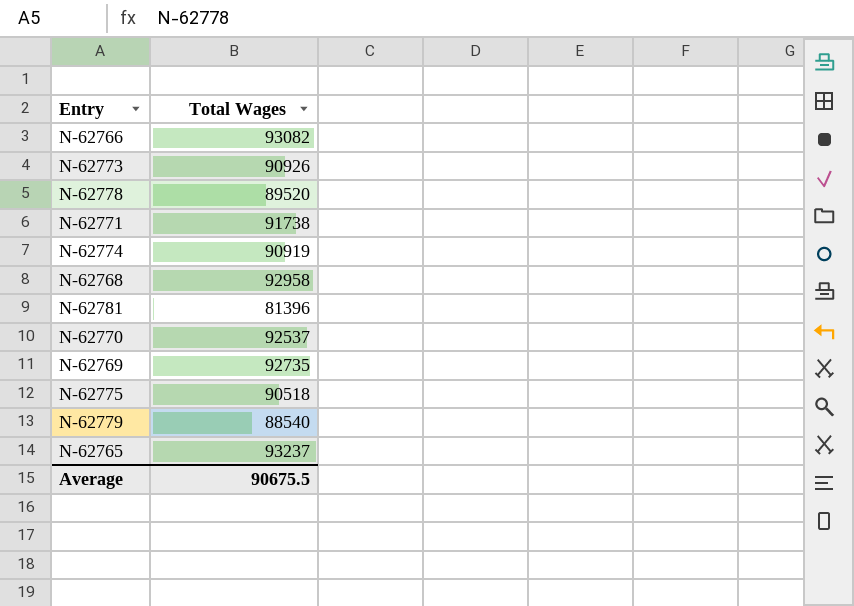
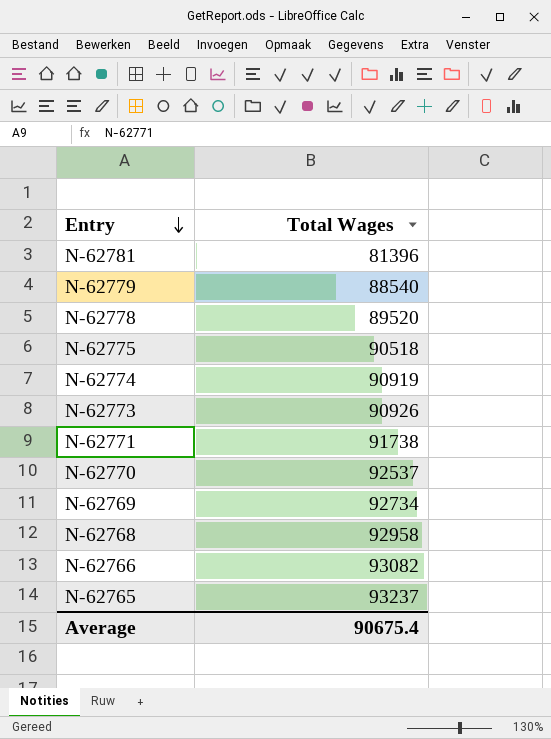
row order: none -> Entry descending
N-62769 | Total Wages: 92735 -> 92734
Average | Total Wages: 90675.5 -> 90675.4

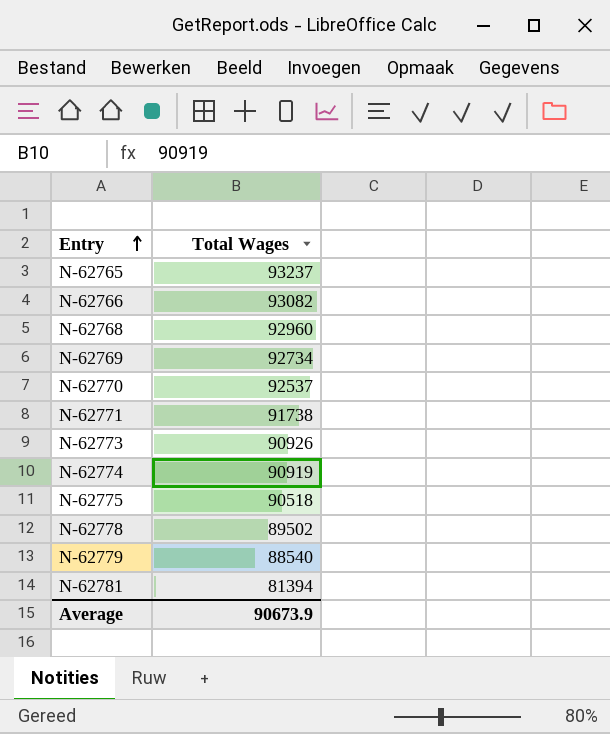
row order: Entry descending -> Entry ascending
N-62768 | Total Wages: 92958 -> 92960
N-62778 | Total Wages: 89520 -> 89502
N-62781 | Total Wages: 81396 -> 81394
Average | Total Wages: 90675.4 -> 90673.9

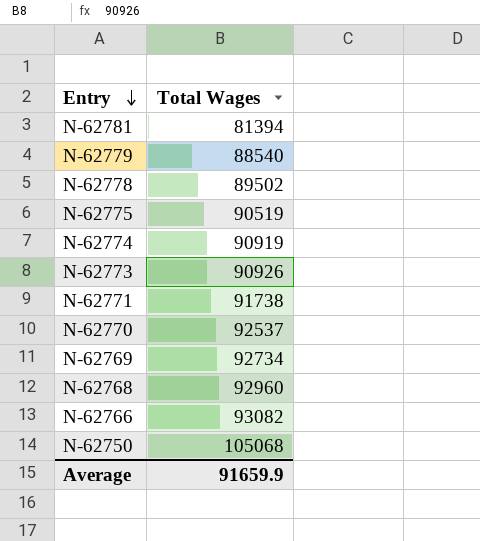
row order: Entry ascending -> Entry descending
row N-62765: 93237 -> none
N-62775 | Total Wages: 90518 -> 90519
row N-62750: none -> 105068
Average | Total Wages: 90673.9 -> 91659.9

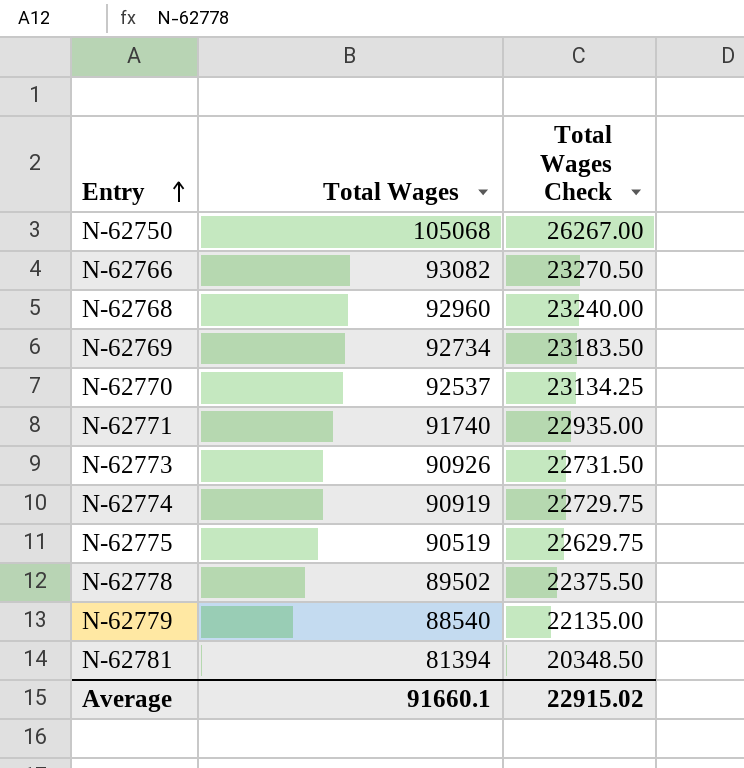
row order: Entry descending -> Entry ascending
column Total Wages Check | formula: none -> [Total Wages] * 0.25
N-62771 | Total Wages: 91738 -> 91740
Average | Total Wages: 91659.9 -> 91660.1

